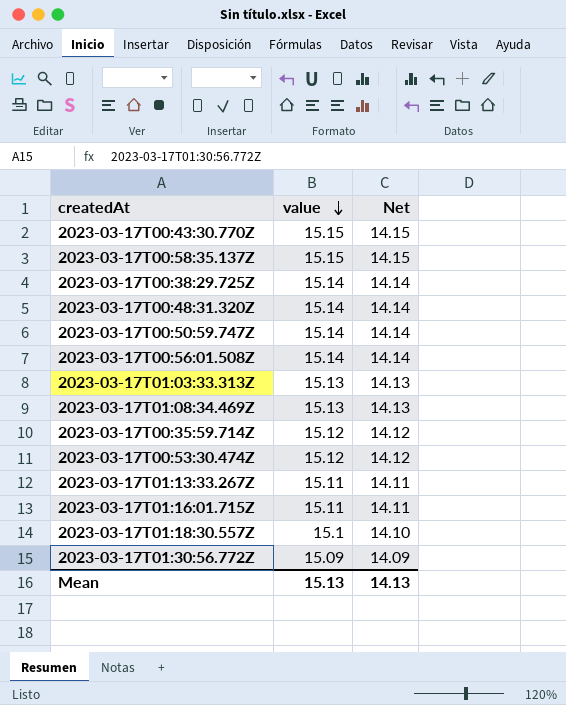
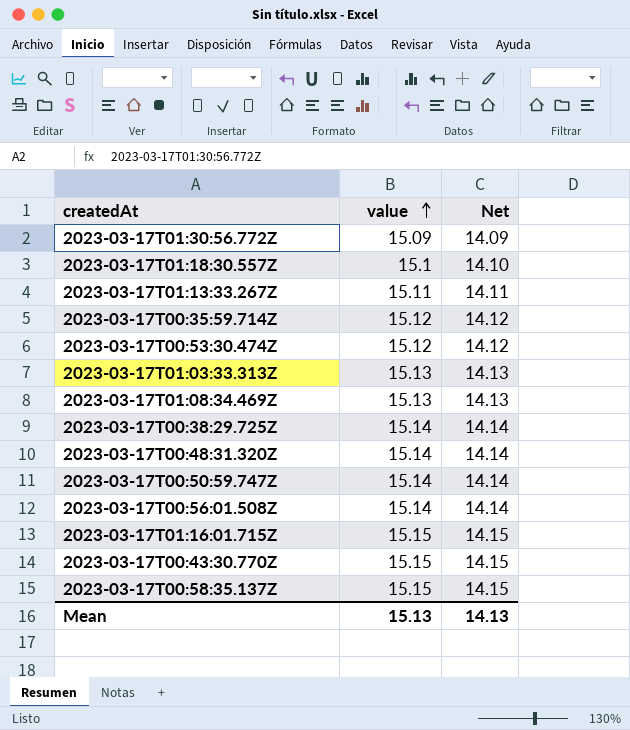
row order: value descending -> value ascending
2023-03-17T01:16:01.715Z | value: 15.11 -> 15.15
2023-03-17T01:16:01.715Z | Net: 14.11 -> 14.15

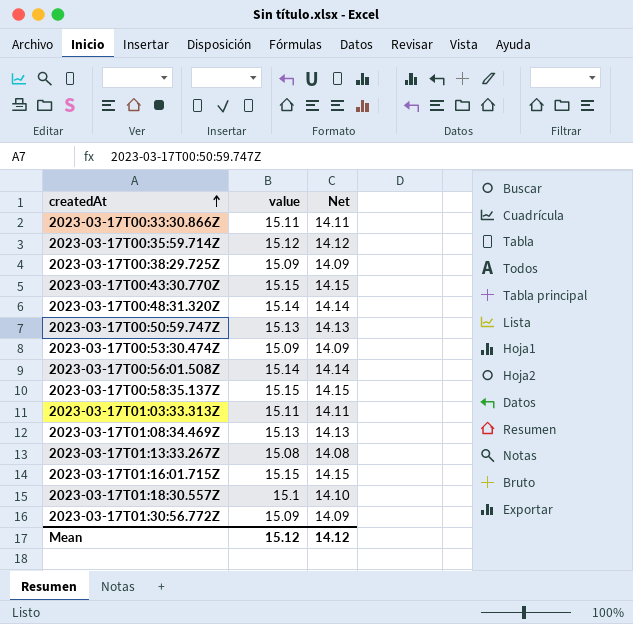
row order: value ascending -> createdAt ascending
row 2023-03-17T00:33:30.866Z: none -> 15.11 | 14.11
2023-03-17T00:38:29.725Z | value: 15.14 -> 15.09
2023-03-17T00:38:29.725Z | Net: 14.14 -> 14.09
2023-03-17T00:50:59.747Z | value: 15.14 -> 15.13
2023-03-17T00:50:59.747Z | Net: 14.14 -> 14.13
2023-03-17T00:53:30.474Z | value: 15.12 -> 15.09
2023-03-17T00:53:30.474Z | Net: 14.12 -> 14.09
2023-03-17T01:03:33.313Z | value: 15.13 -> 15.11
2023-03-17T01:03:33.313Z | Net: 14.13 -> 14.11
2023-03-17T01:13:33.267Z | value: 15.11 -> 15.08
2023-03-17T01:13:33.267Z | Net: 14.11 -> 14.08
Mean | value: 15.13 -> 15.12
Mean | Net: 14.13 -> 14.12

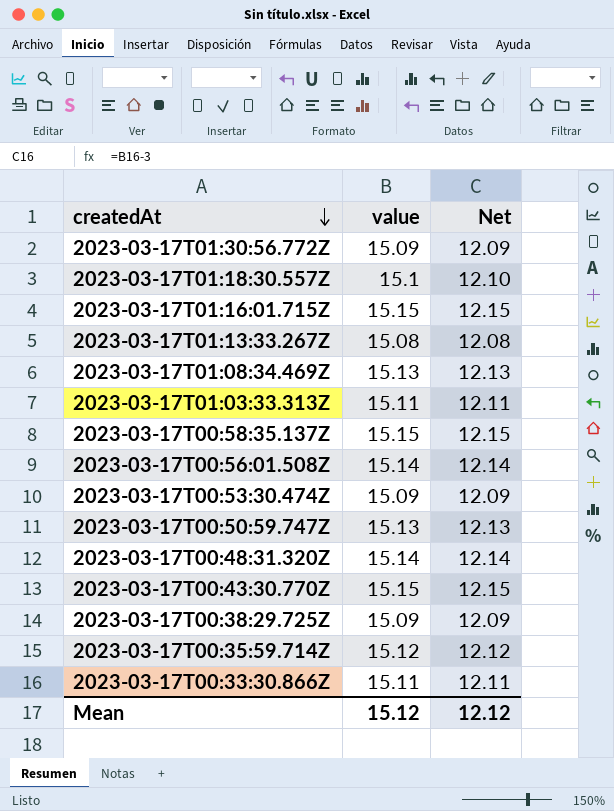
row order: createdAt ascending -> createdAt descending
column Net | formula: [value] - 1 -> [value] - 3
Mean | Net: 14.12 -> 12.12

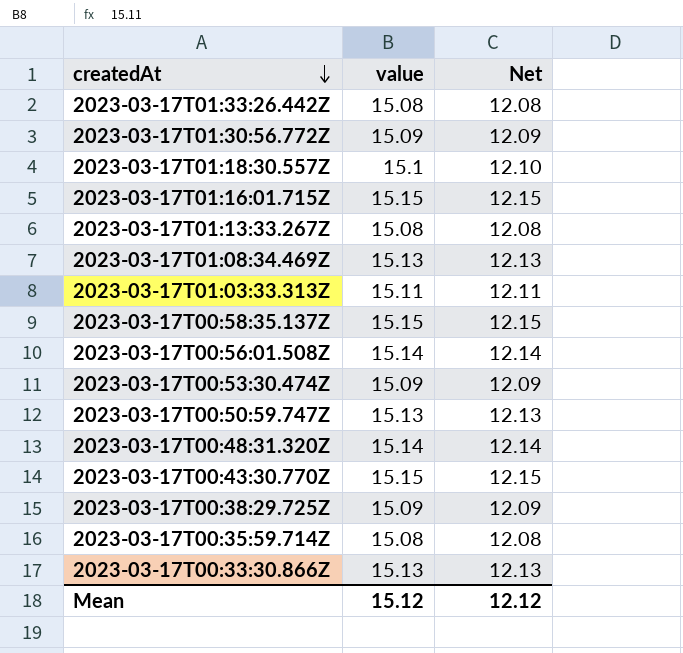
row 2023-03-17T01:33:26.442Z: none -> 15.08 | 12.08
2023-03-17T00:35:59.714Z | value: 15.12 -> 15.08
2023-03-17T00:35:59.714Z | Net: 12.12 -> 12.08
2023-03-17T00:33:30.866Z | value: 15.11 -> 15.13
2023-03-17T00:33:30.866Z | Net: 12.11 -> 12.13

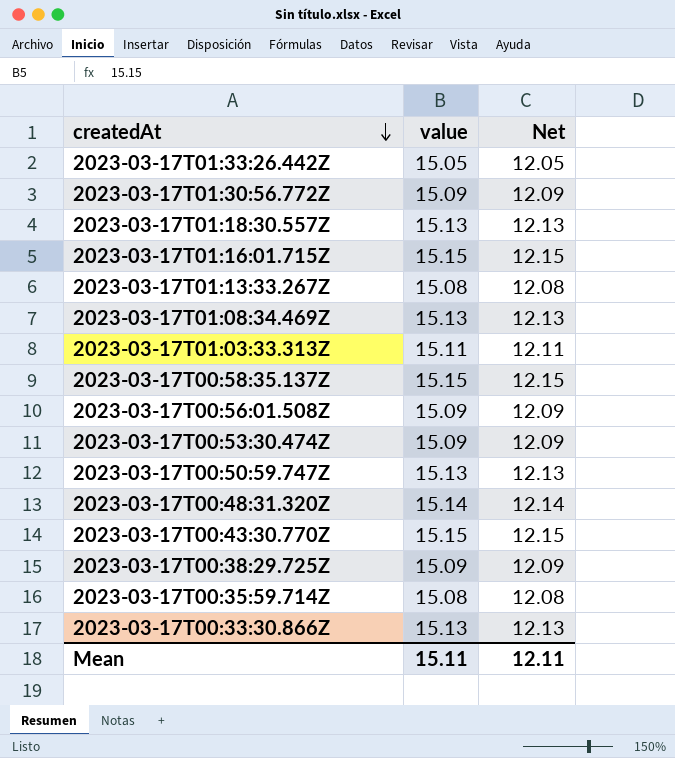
2023-03-17T01:33:26.442Z | value: 15.08 -> 15.05
2023-03-17T01:33:26.442Z | Net: 12.08 -> 12.05
2023-03-17T01:18:30.557Z | value: 15.1 -> 15.13
2023-03-17T01:18:30.557Z | Net: 12.10 -> 12.13
2023-03-17T00:56:01.508Z | value: 15.14 -> 15.09
2023-03-17T00:56:01.508Z | Net: 12.14 -> 12.09
Mean | value: 15.12 -> 15.11
Mean | Net: 12.12 -> 12.11

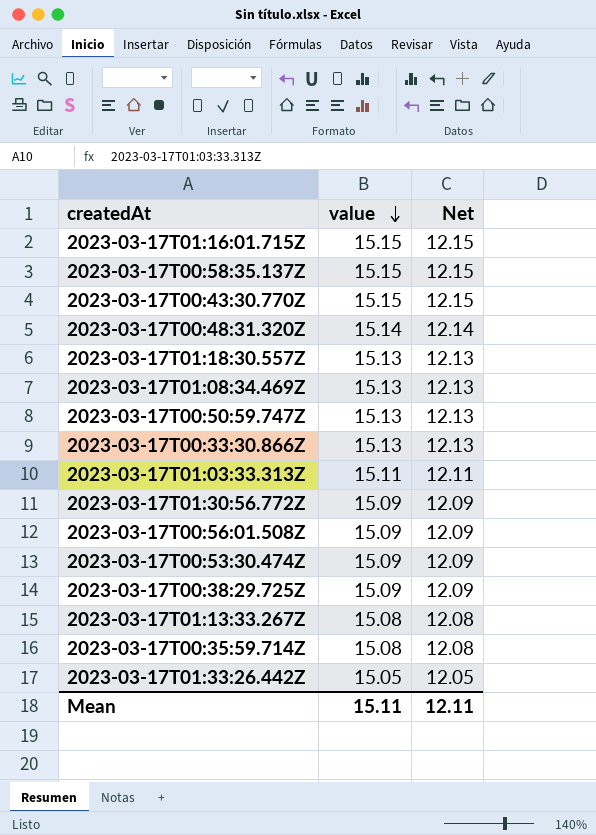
row order: createdAt descending -> value descending

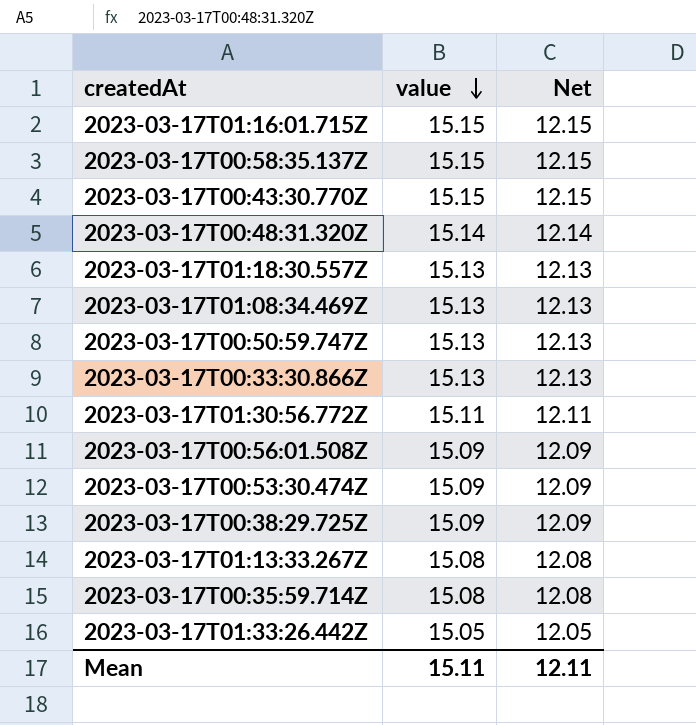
row 2023-03-17T01:03:33.313Z: 15.11 | 12.11 -> none
2023-03-17T01:30:56.772Z | value: 15.09 -> 15.11
2023-03-17T01:30:56.772Z | Net: 12.09 -> 12.11

